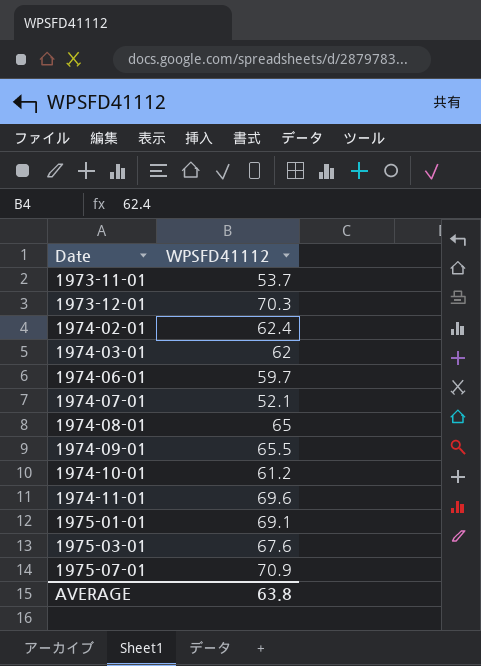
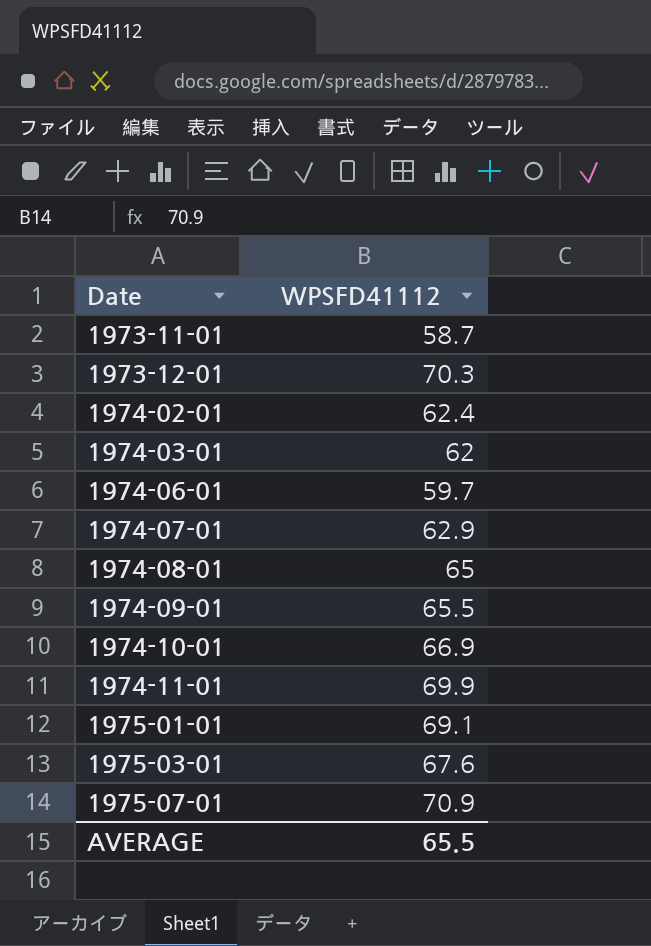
1973-11-01 | WPSFD41112: 53.7 -> 58.7
1974-07-01 | WPSFD41112: 52.1 -> 62.9
1974-10-01 | WPSFD41112: 61.2 -> 66.9
1974-11-01 | WPSFD41112: 69.6 -> 69.9
AVERAGE | WPSFD41112: 63.8 -> 65.5

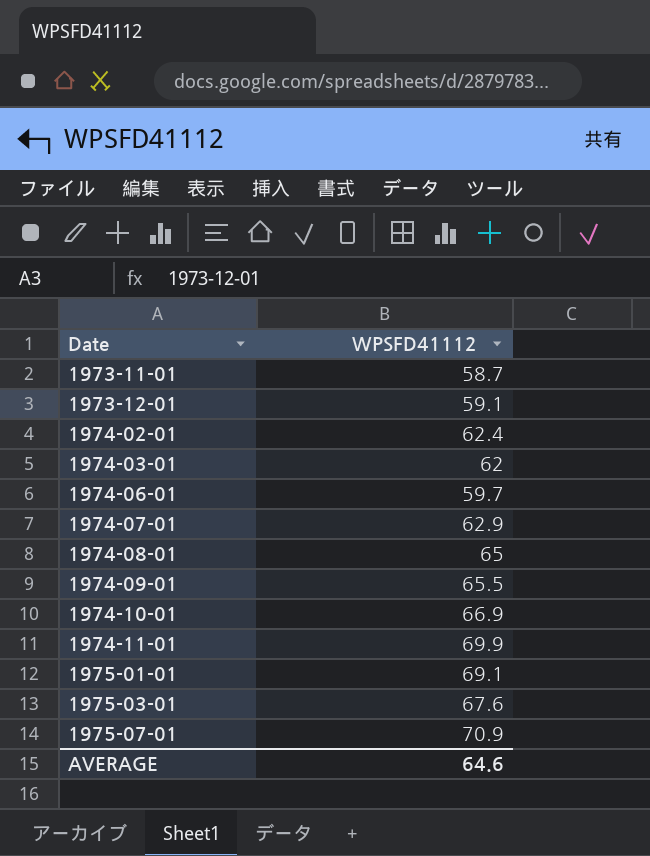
1973-12-01 | WPSFD41112: 70.3 -> 59.1
AVERAGE | WPSFD41112: 65.5 -> 64.6

